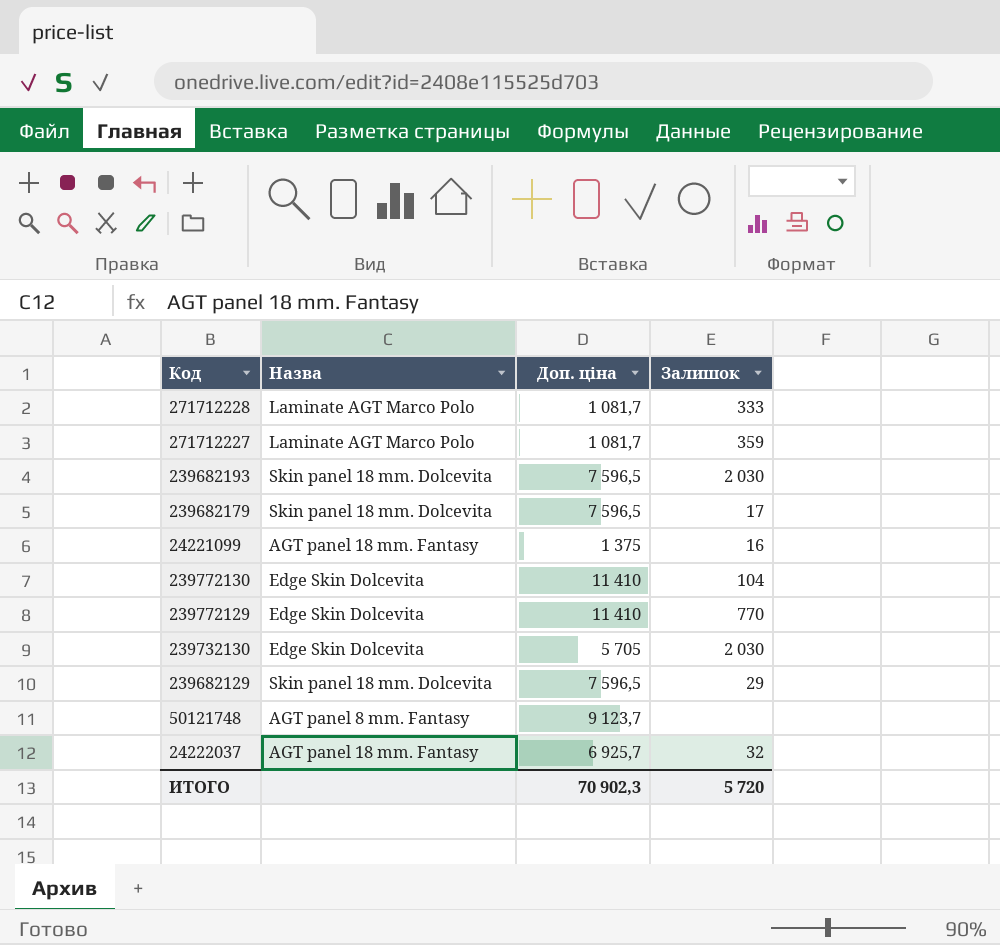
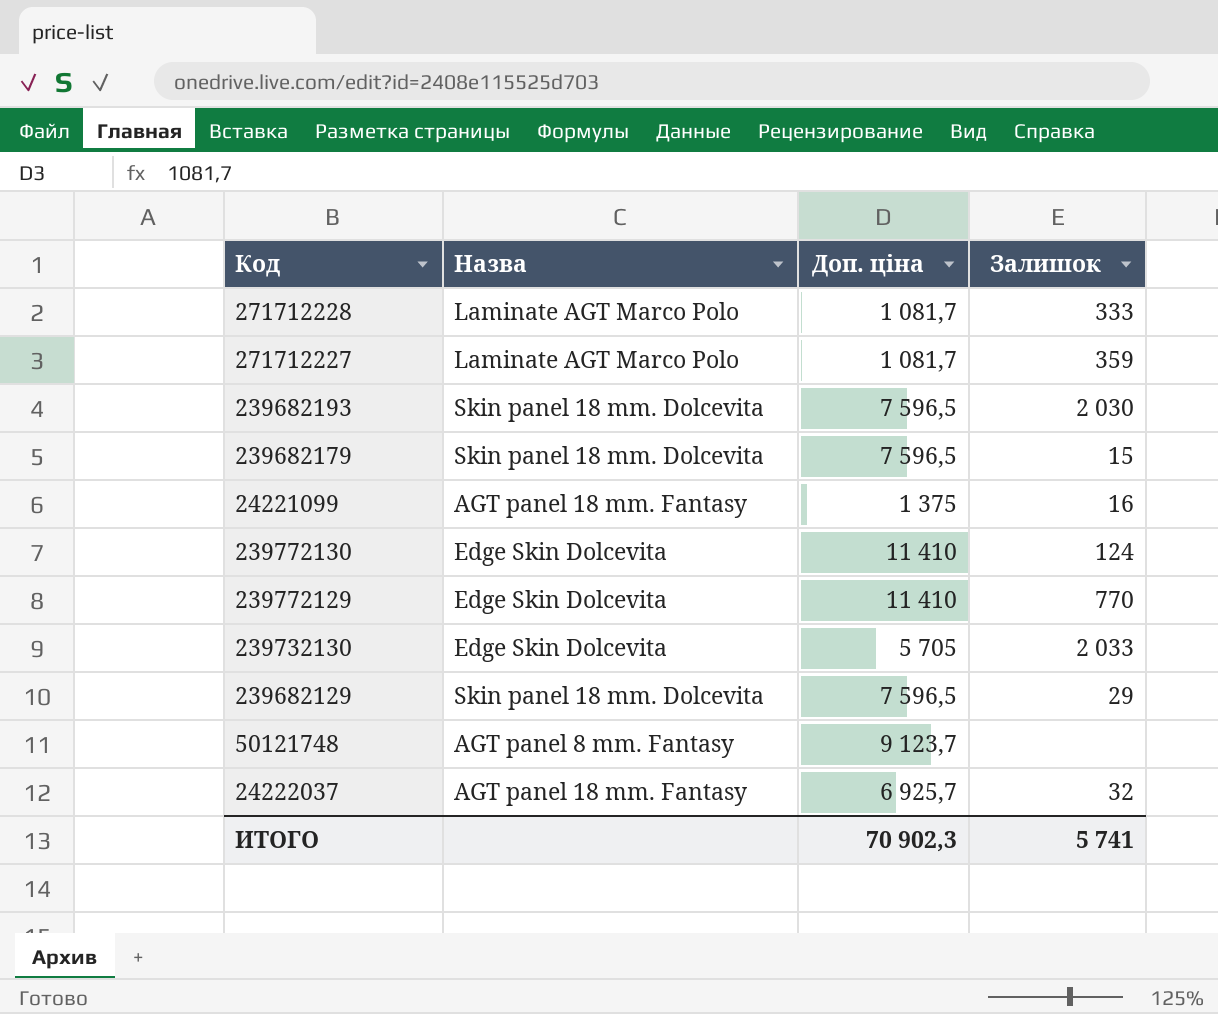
239682179 | Залишок: 17 -> 15
239772130 | Залишок: 104 -> 124
239732130 | Залишок: 2 030 -> 2 033
ИТОГО | Залишок: 5 720 -> 5 741

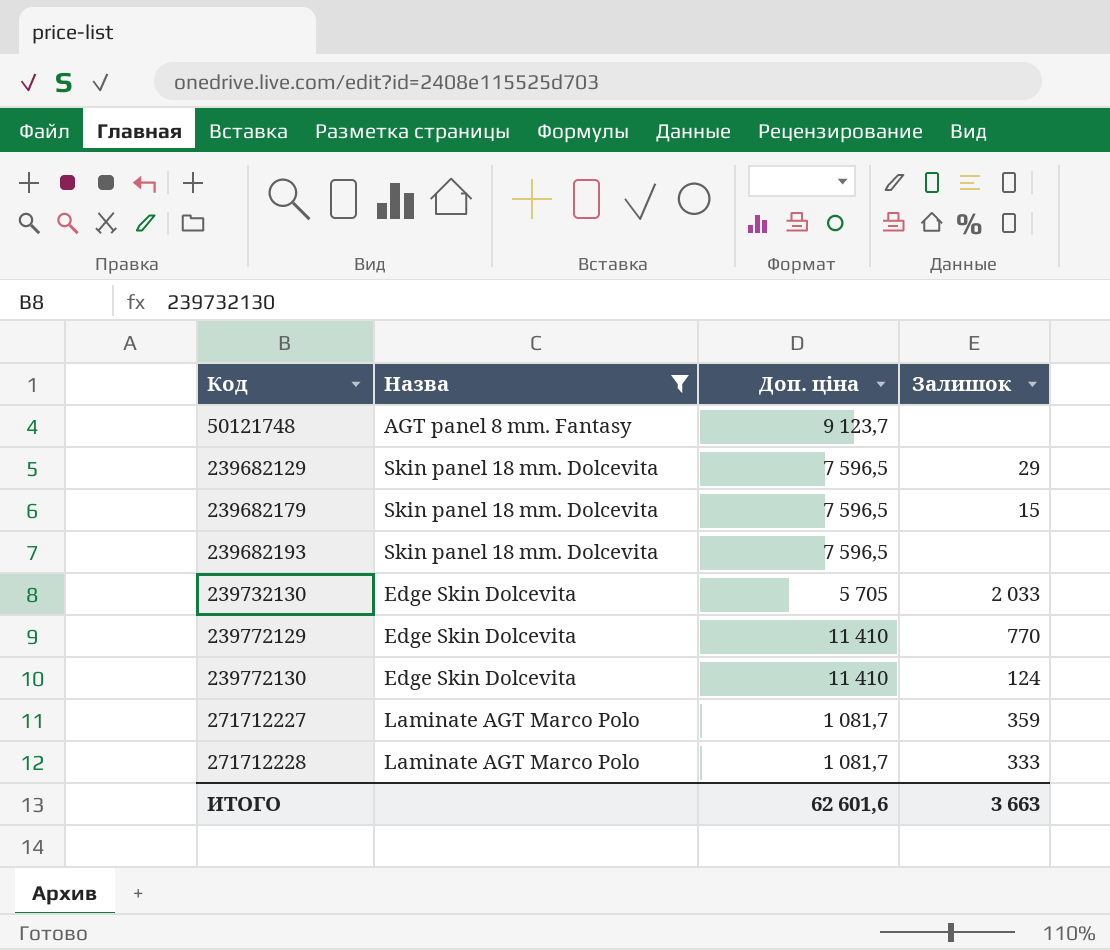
filter: none -> Назва != AGT panel 18 mm. Fantasy
row order: none -> Код ascending
239682193 | Залишок: 2 030 -> none
ИТОГО | Доп. ціна: 70 902,3 -> 62 601,6
ИТОГО | Залишок: 5 741 -> 3 663

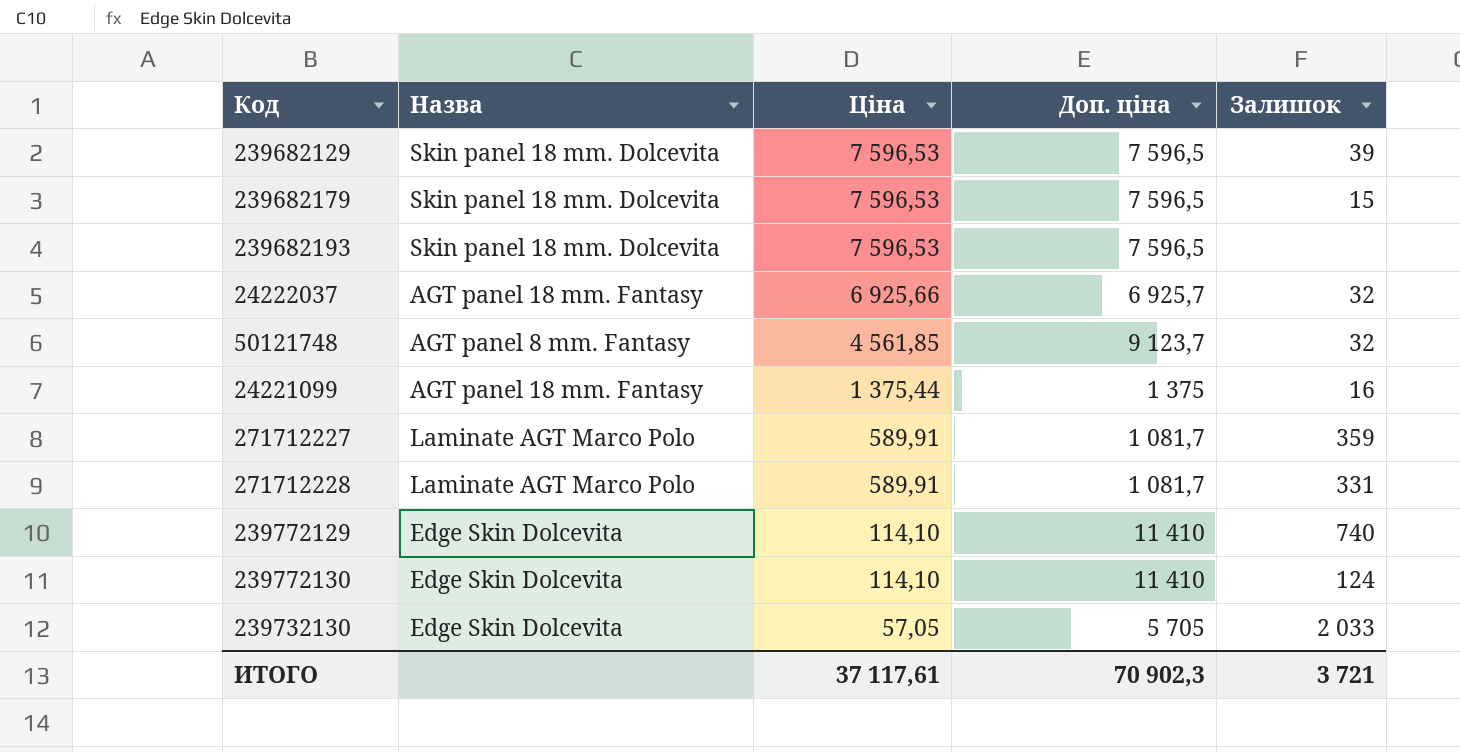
filter: Назва != AGT panel 18 mm. Fantasy -> none
row order: Код ascending -> Ціна descending
column Ціна | position: none -> 3
239682129 | Залишок: 29 -> 39
50121748 | Залишок: none -> 32
271712228 | Залишок: 333 -> 331
239772129 | Залишок: 770 -> 740
ИТОГО | Доп. ціна: 62 601,6 -> 70 902,3
ИТОГО | Залишок: 3 663 -> 3 721

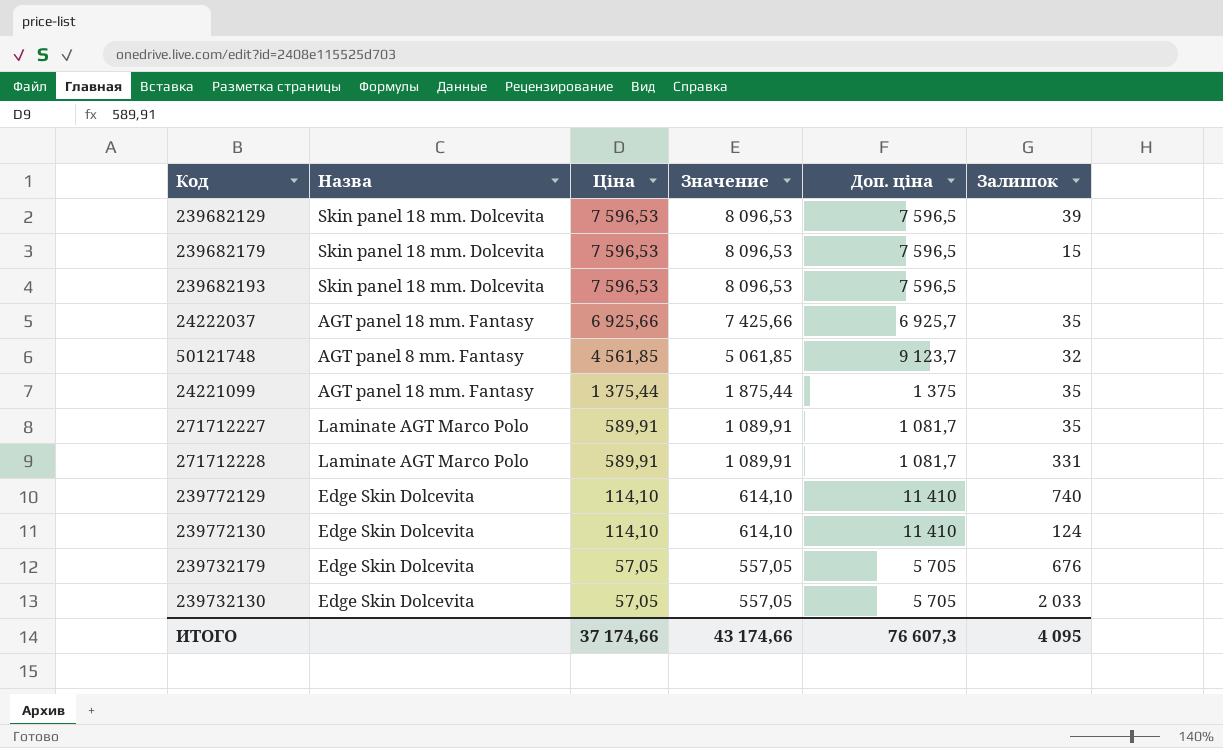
column Значение | formula: none -> [Ціна] + 500
24222037 | Залишок: 32 -> 35
24221099 | Залишок: 16 -> 35
271712227 | Залишок: 359 -> 35
row 239732179: none -> Edge Skin Dolcevita | 57,05 | 557,05 | 5 705 | 676
ИТОГО | Ціна: 37 117,61 -> 37 174,66
ИТОГО | Доп. ціна: 70 902,3 -> 76 607,3
ИТОГО | Залишок: 3 721 -> 4 095

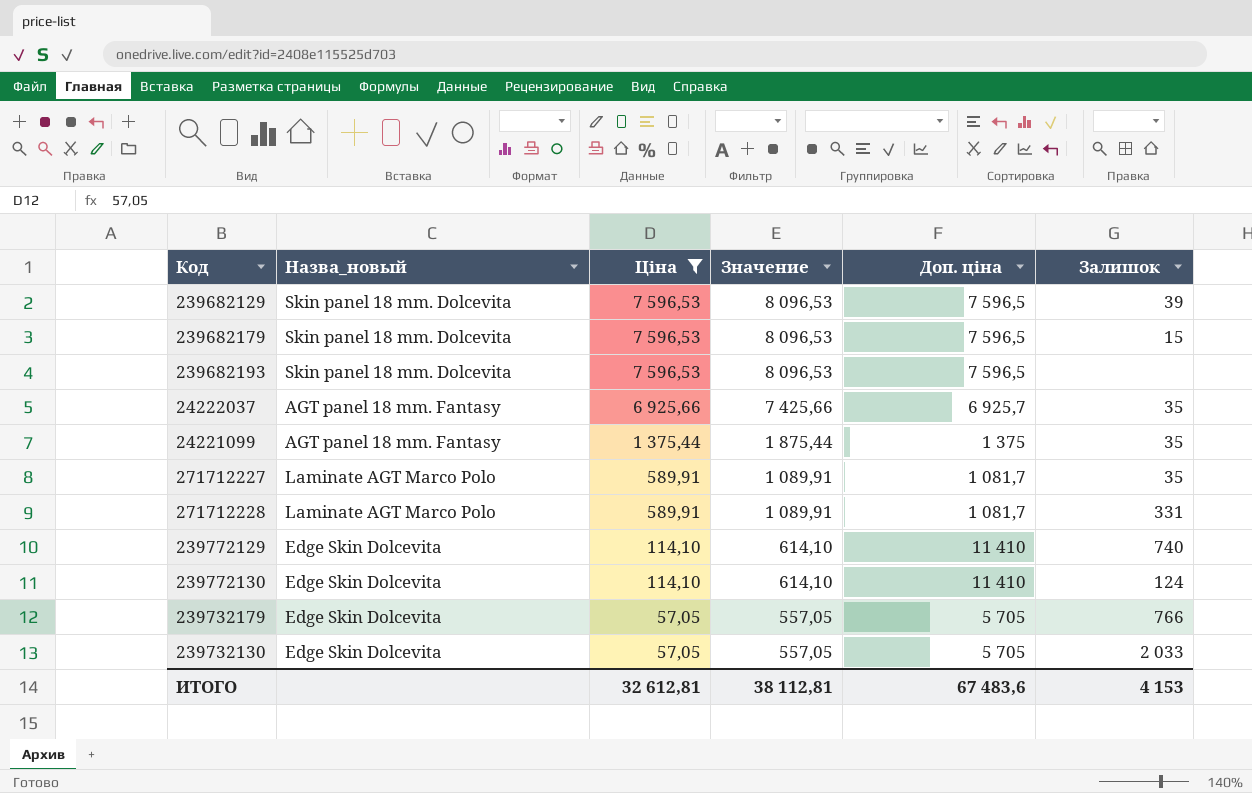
filter: none -> Ціна != 4 561,85
column name: Назва -> Назва_новый
239732179 | Залишок: 676 -> 766
ИТОГО | Ціна: 37 174,66 -> 32 612,81
ИТОГО | Значение: 43 174,66 -> 38 112,81
ИТОГО | Доп. ціна: 76 607,3 -> 67 483,6
ИТОГО | Залишок: 4 095 -> 4 153

